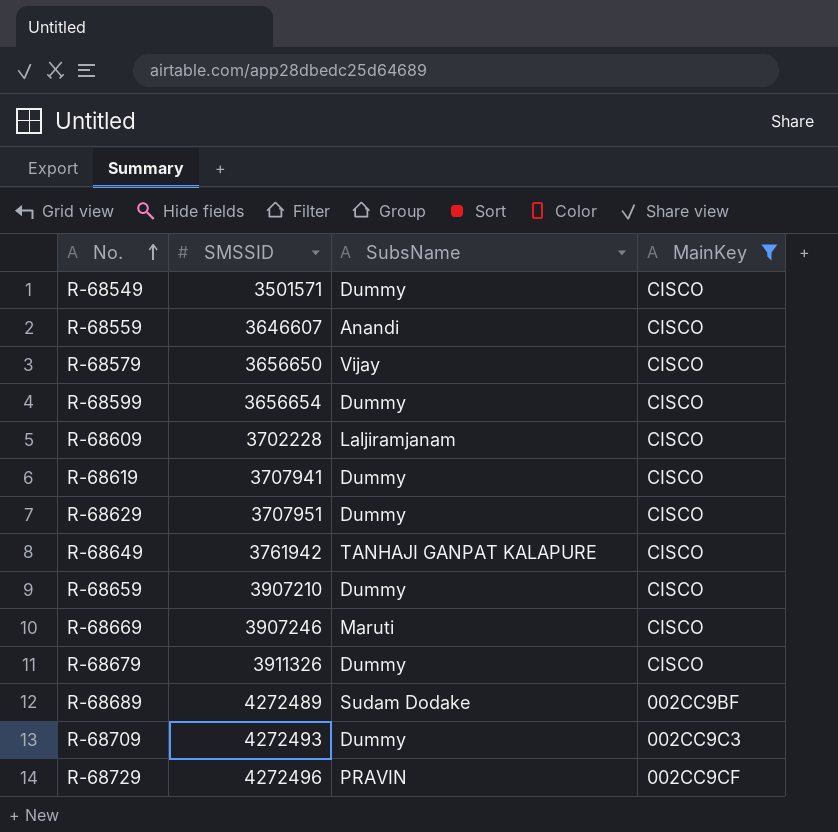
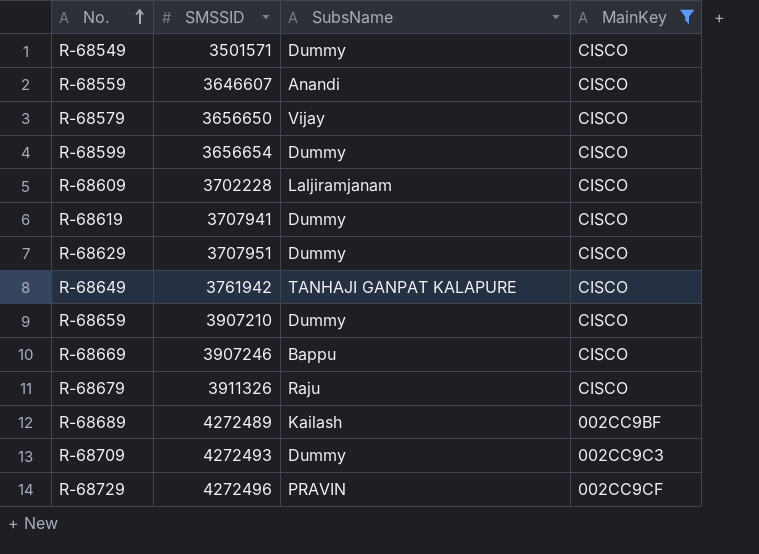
R-68669 | SubsName: Maruti -> Bappu
R-68679 | SubsName: Dummy -> Raju
R-68689 | SubsName: Sudam Dodake -> Kailash

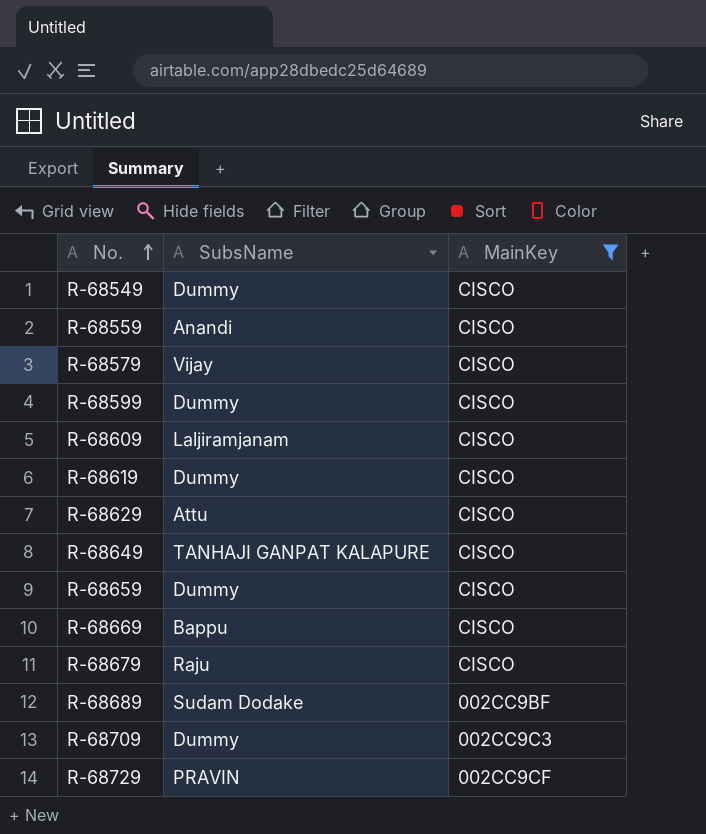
column SMSSID | position: 2 -> none
R-68629 | SubsName: Dummy -> Attu
R-68689 | SubsName: Kailash -> Sudam Dodake

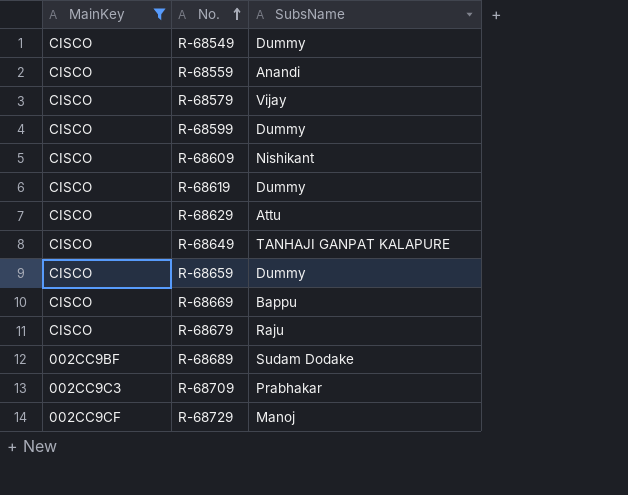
column MainKey | position: 3 -> 1
R-68609 | SubsName: Laljiramjanam -> Nishikant
R-68709 | SubsName: Dummy -> Prabhakar
R-68729 | SubsName: PRAVIN -> Manoj

